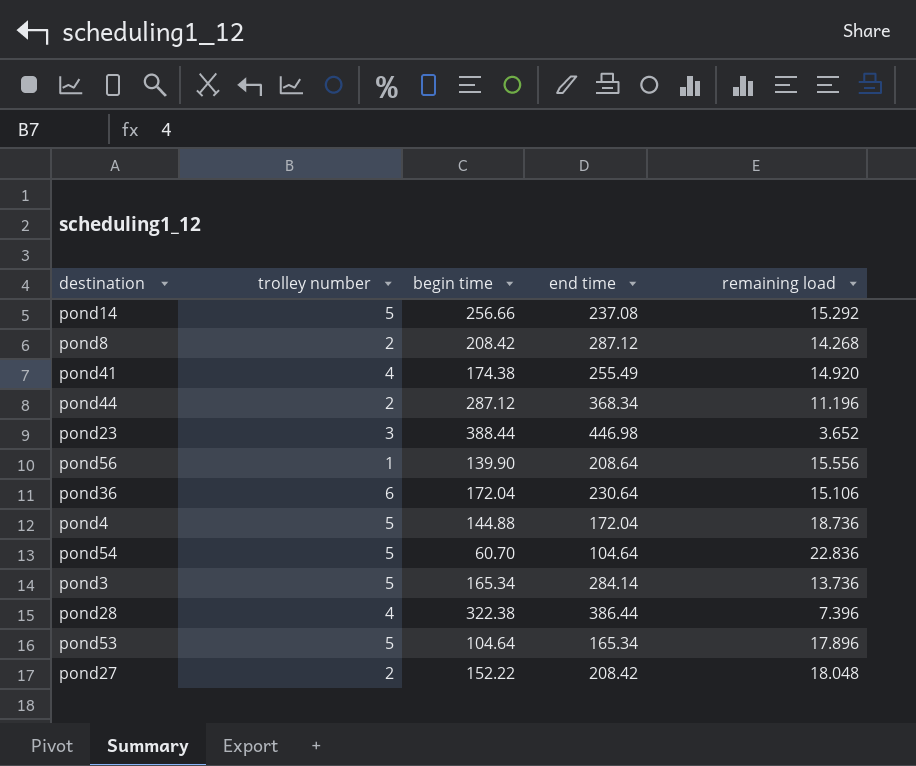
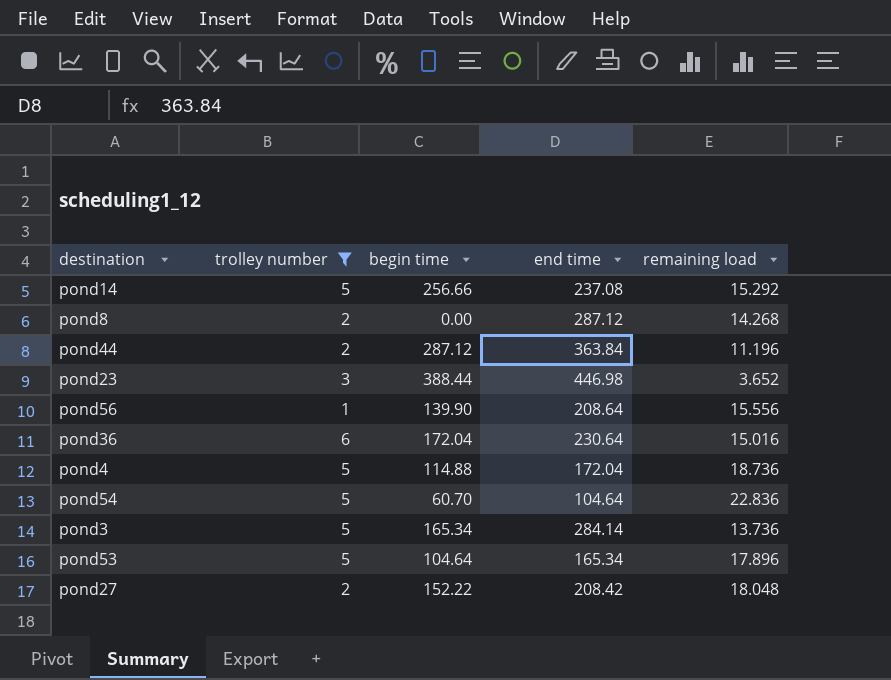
filter: none -> trolley number != 4
pond8 | begin time: 208.42 -> 0.00
pond44 | end time: 368.34 -> 363.84
pond36 | remaining load: 15.106 -> 15.016
pond4 | begin time: 144.88 -> 114.88

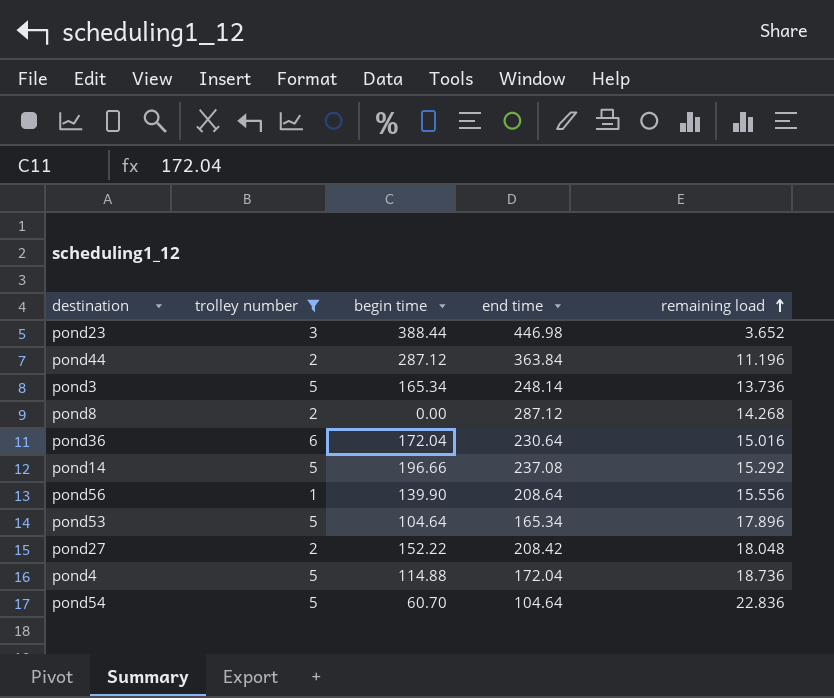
row order: none -> remaining load ascending
pond3 | end time: 284.14 -> 248.14
pond14 | begin time: 256.66 -> 196.66

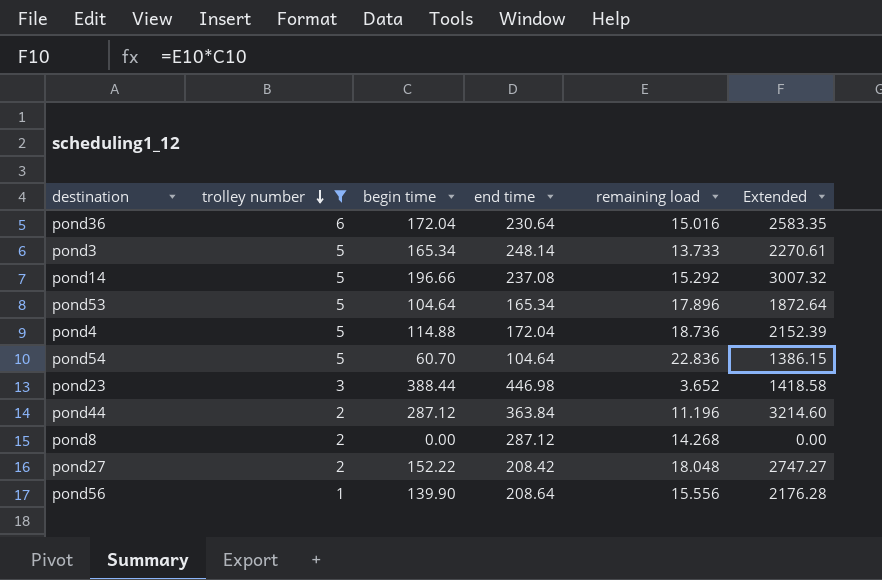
row order: remaining load ascending -> trolley number descending
column Extended | formula: none -> [begin time] * [remaining load]
pond3 | remaining load: 13.736 -> 13.733

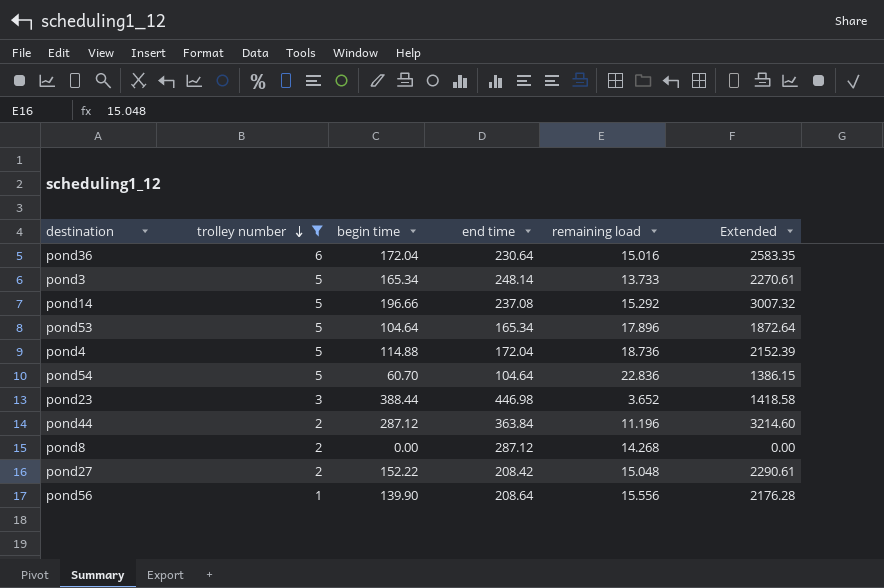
pond27 | remaining load: 18.048 -> 15.048
pond27 | Extended: 2747.27 -> 2290.61

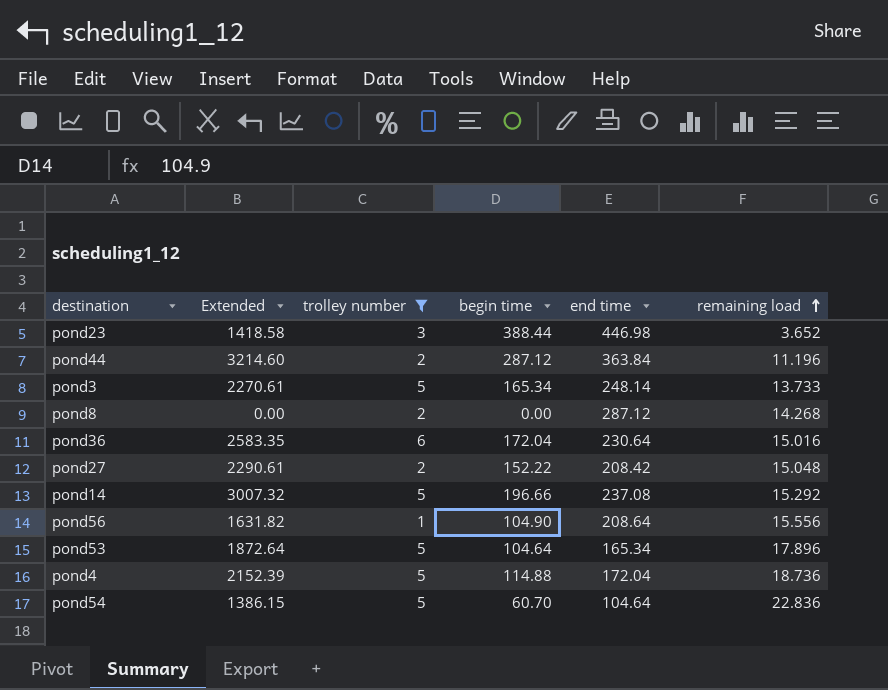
row order: trolley number descending -> remaining load ascending
column Extended | position: 6 -> 2
pond56 | Extended: 2176.28 -> 1631.82
pond56 | begin time: 139.90 -> 104.90

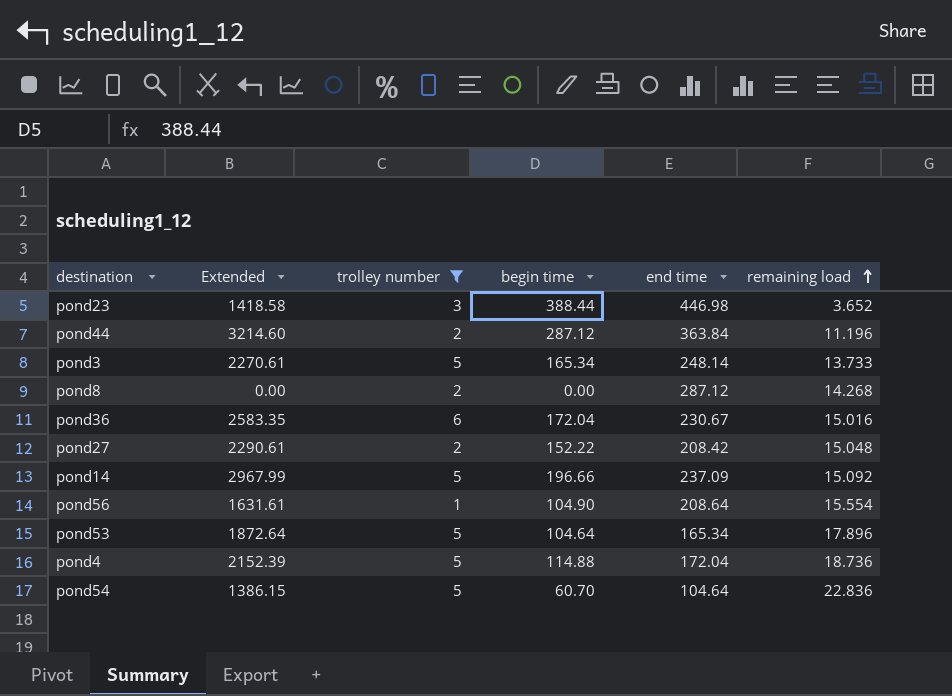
pond36 | end time: 230.64 -> 230.67
pond14 | Extended: 3007.32 -> 2967.99
pond14 | end time: 237.08 -> 237.09
pond14 | remaining load: 15.292 -> 15.092
pond56 | Extended: 1631.82 -> 1631.61
pond56 | remaining load: 15.556 -> 15.554

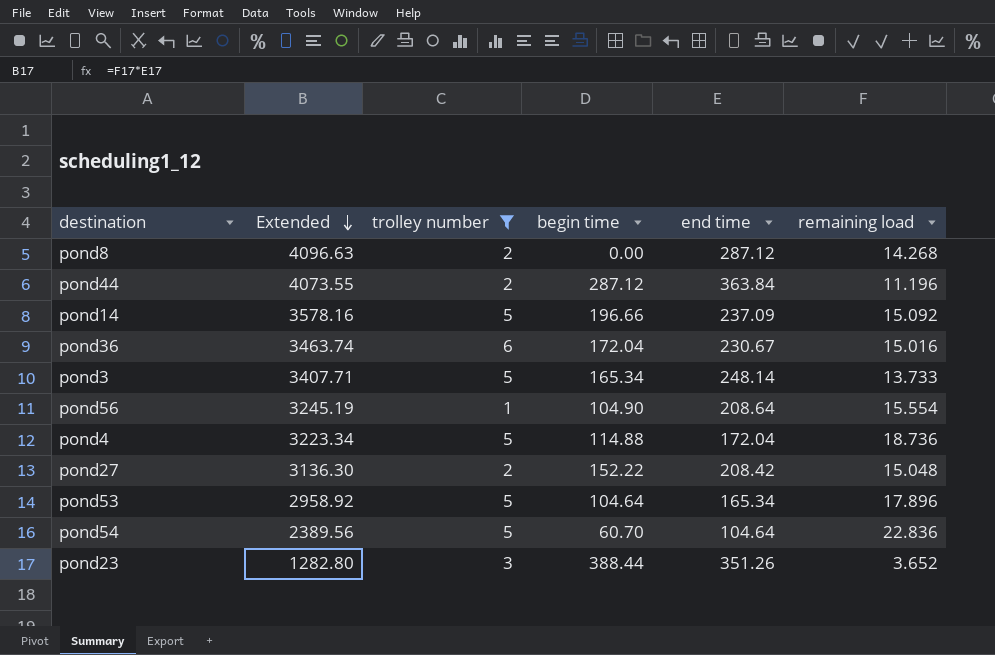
row order: remaining load ascending -> Extended descending
column Extended | formula: [begin time] * [remaining load] -> [end time] * [remaining load]
pond23 | end time: 446.98 -> 351.26

